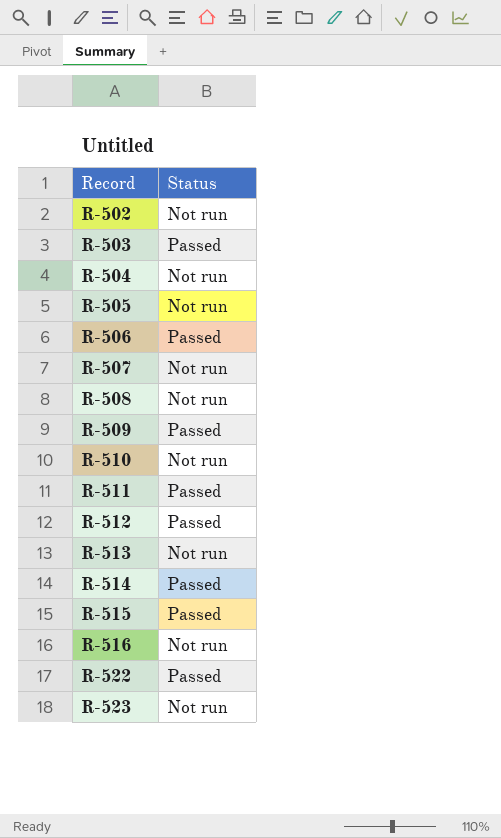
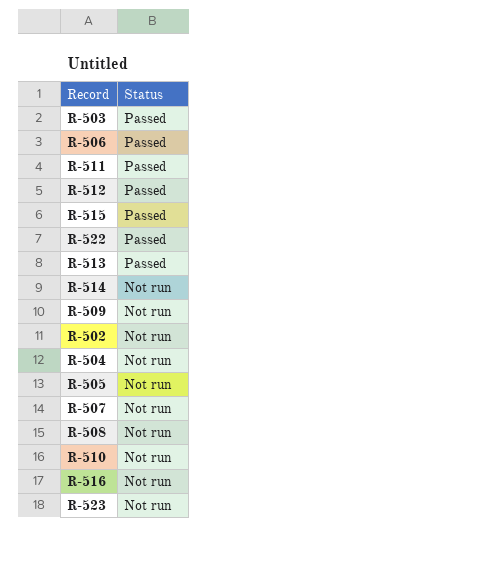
row order: Record ascending -> Status descending
R-513 | Status: Not run -> Passed
R-514 | Status: Passed -> Not run
R-509 | Status: Passed -> Not run

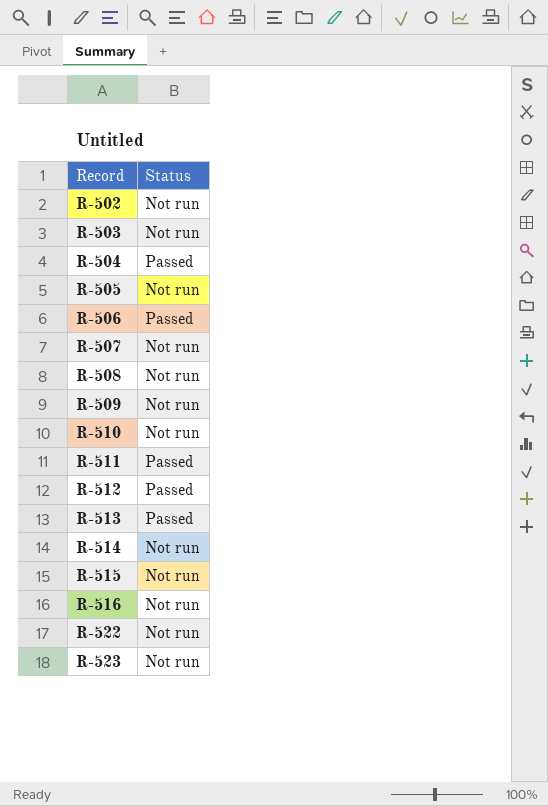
row order: Status descending -> Record ascending
R-503 | Status: Passed -> Not run
R-504 | Status: Not run -> Passed
R-515 | Status: Passed -> Not run
R-522 | Status: Passed -> Not run

